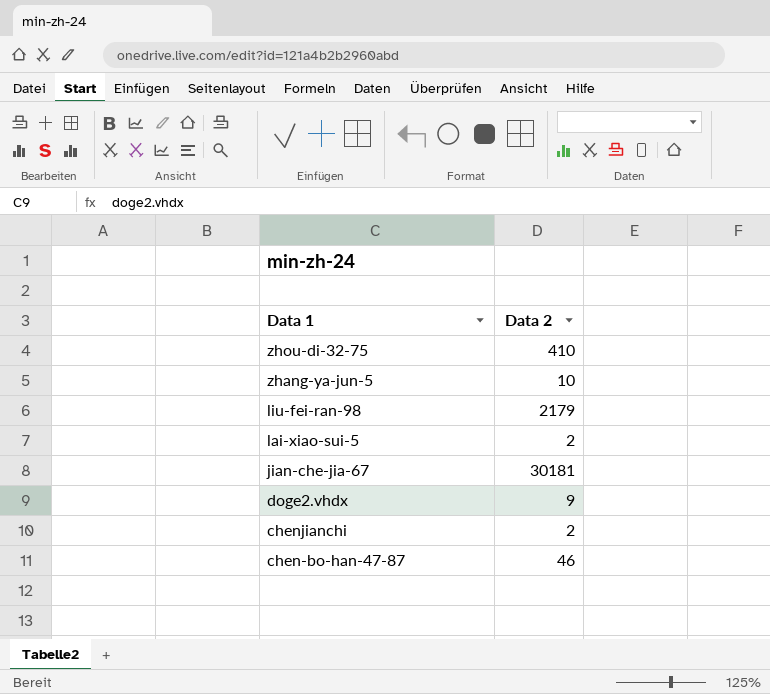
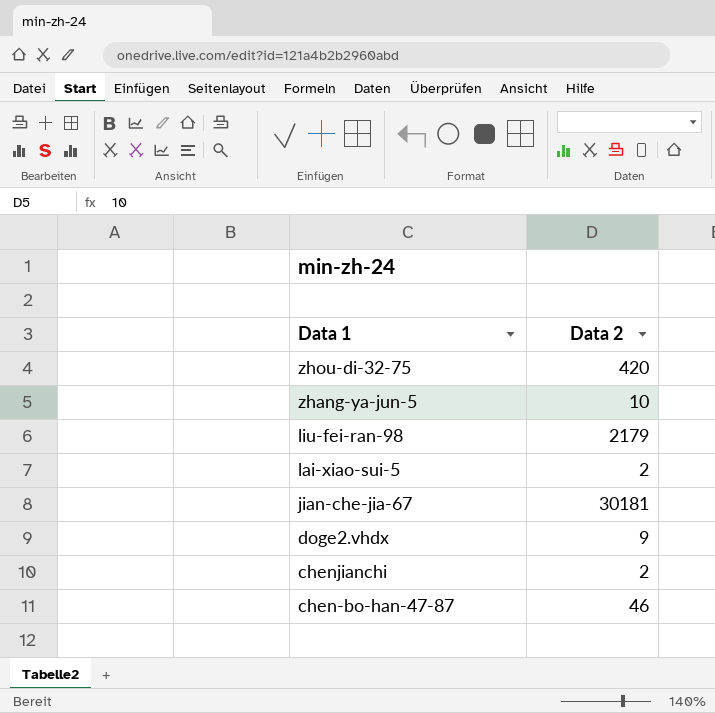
zhou-di-32-75 | Data 2: 410 -> 420

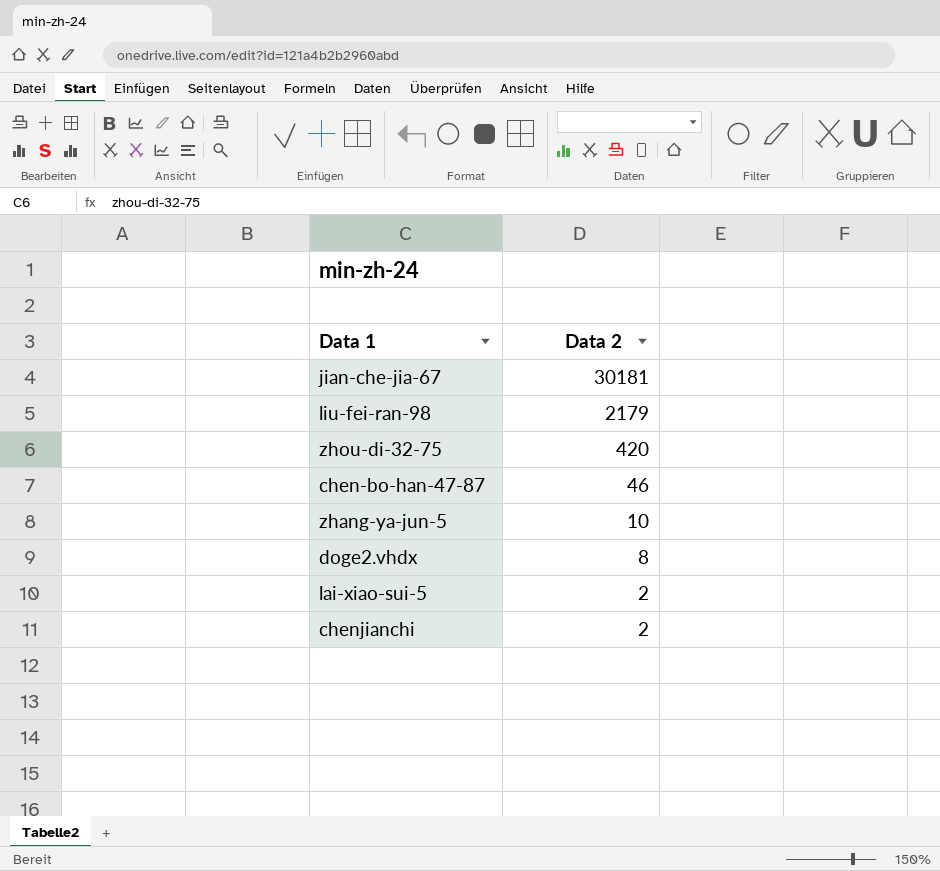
row order: Data 1 descending -> Data 2 descending
doge2.vhdx | Data 2: 9 -> 8

